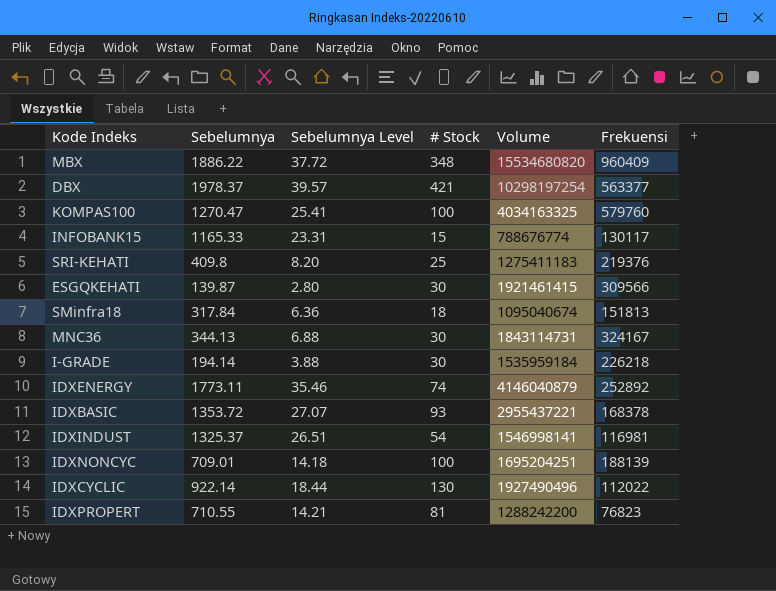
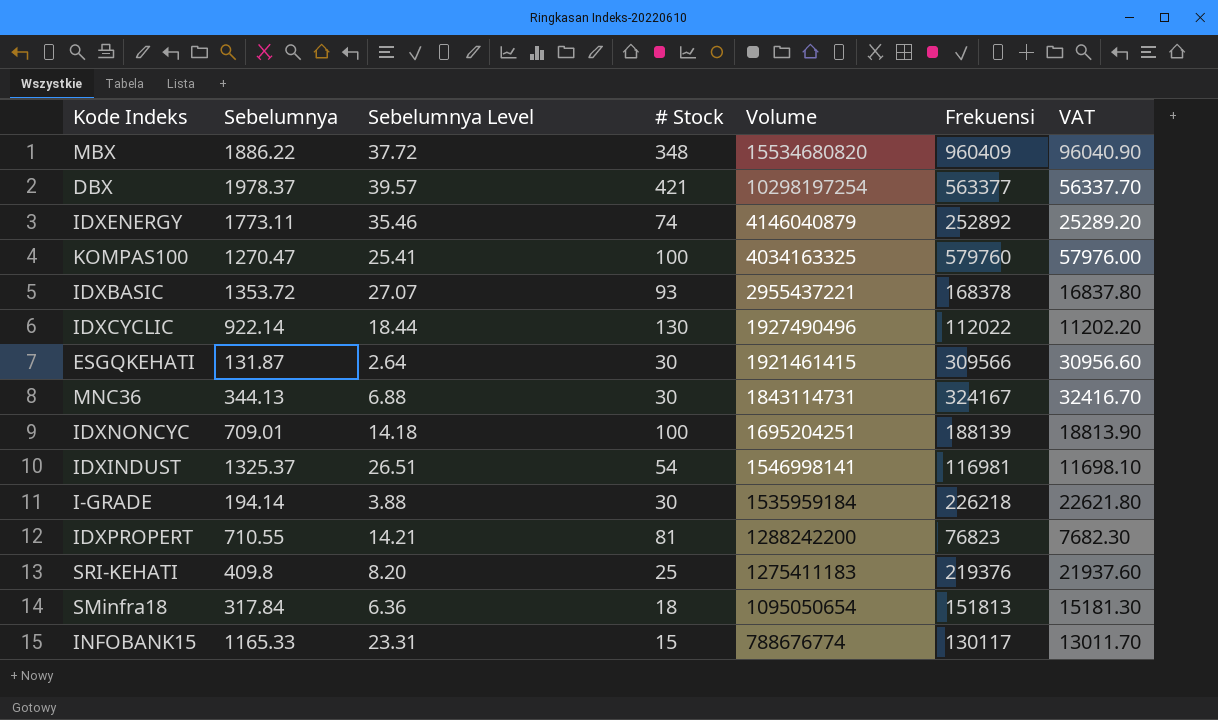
row order: none -> Volume descending
column VAT | formula: none -> [Frekuensi] * 0.1
ESGQKEHATI | Sebelumnya: 139.87 -> 131.87
ESGQKEHATI | Sebelumnya Level: 2.80 -> 2.64
SMinfra18 | Volume: 1095040674 -> 1095050654

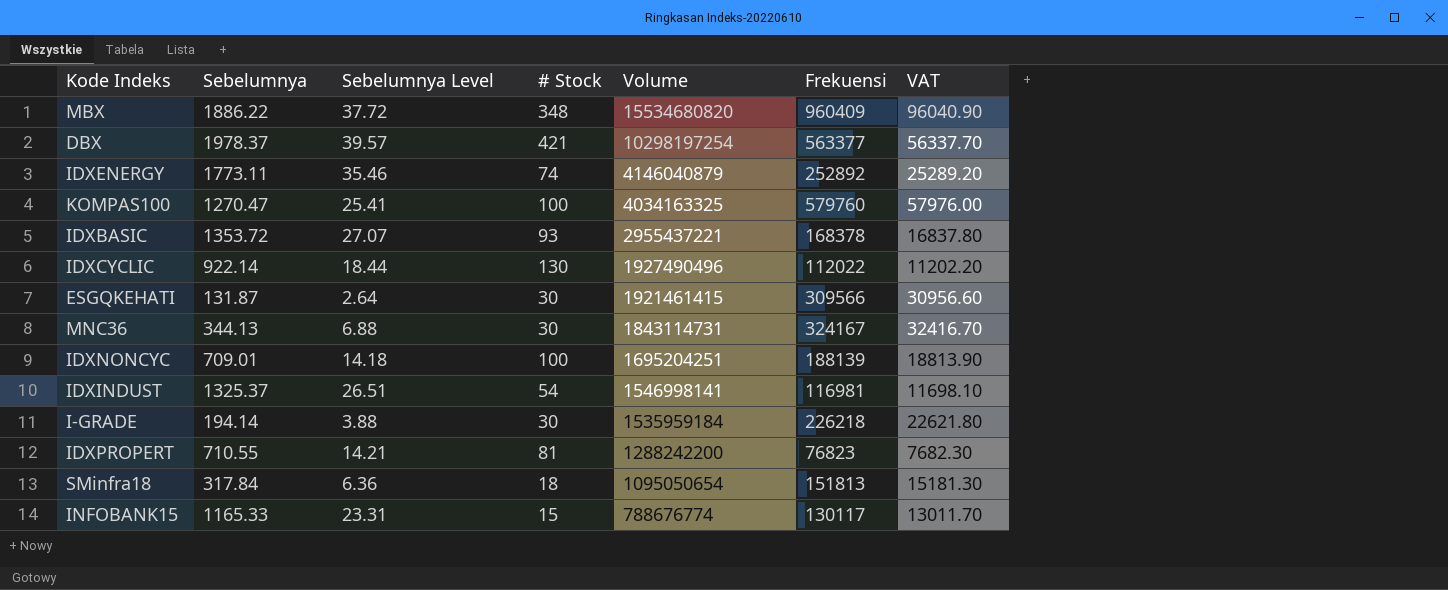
row SRI-KEHATI: 409.8 | 8.20 | 25 | 1275411183 | 219376 | 21937.60 -> none

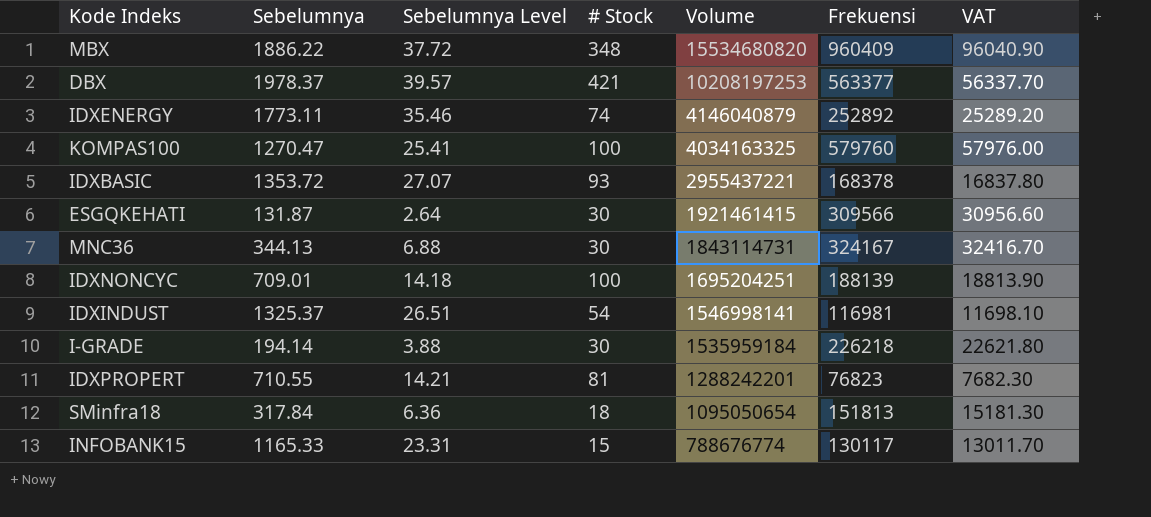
row IDXCYCLIC: 922.14 | 18.44 | 130 | 1927490496 | 112022 | 11202.20 -> none
DBX | Volume: 10298197254 -> 10208197253
IDXPROPERT | Volume: 1288242200 -> 1288242201

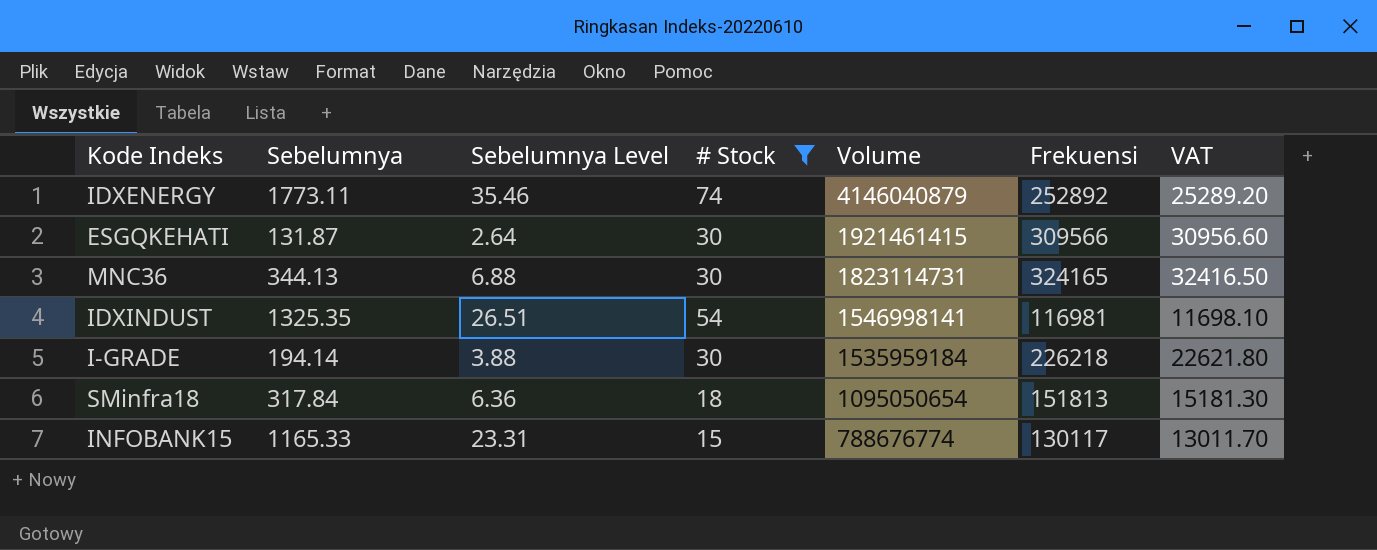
filter: none -> # Stock <= 74
MNC36 | Volume: 1843114731 -> 1823114731
MNC36 | Frekuensi: 324167 -> 324165
MNC36 | VAT: 32416.70 -> 32416.50
IDXINDUST | Sebelumnya: 1325.37 -> 1325.35

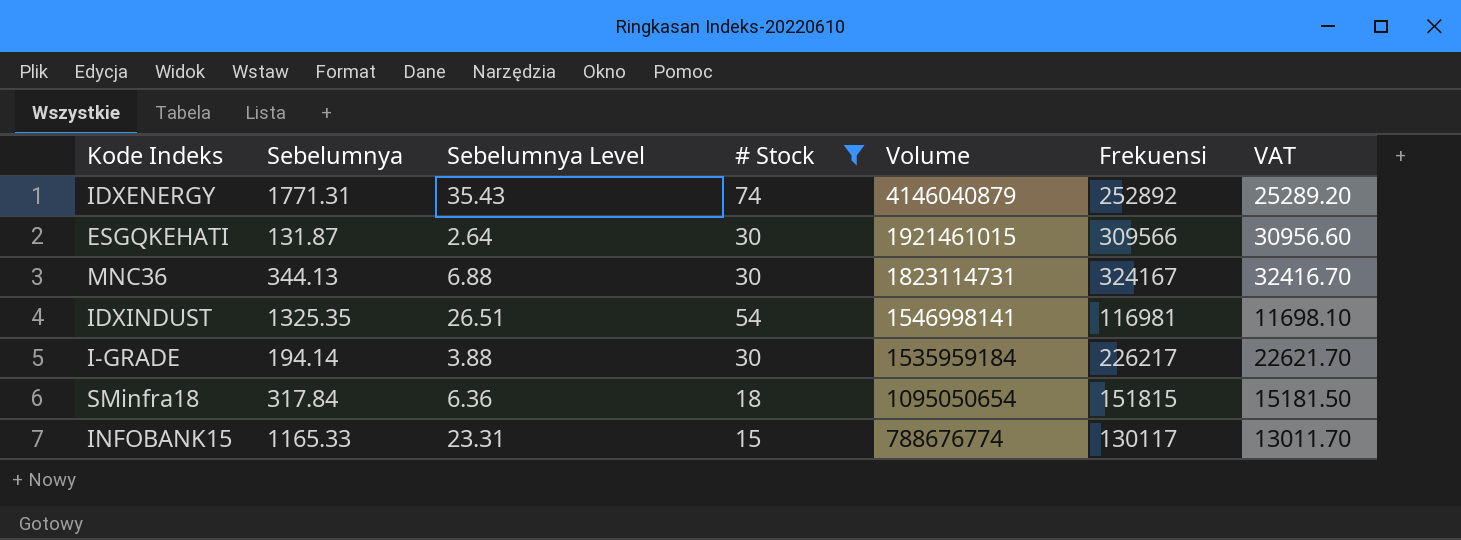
IDXENERGY | Sebelumnya: 1773.11 -> 1771.31
IDXENERGY | Sebelumnya Level: 35.46 -> 35.43
ESGQKEHATI | Volume: 1921461415 -> 1921461015
MNC36 | Frekuensi: 324165 -> 324167
MNC36 | VAT: 32416.50 -> 32416.70
I-GRADE | Frekuensi: 226218 -> 226217
I-GRADE | VAT: 22621.80 -> 22621.70
SMinfra18 | Frekuensi: 151813 -> 151815
SMinfra18 | VAT: 15181.30 -> 15181.50

